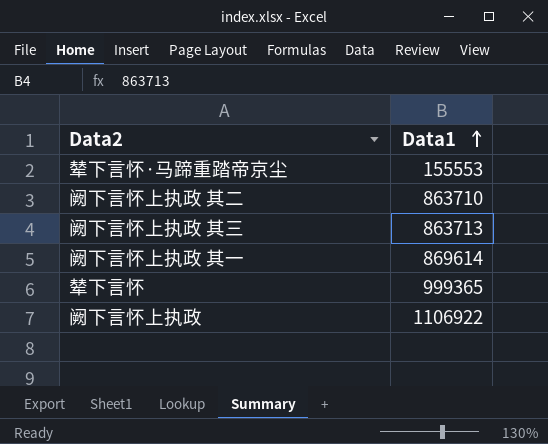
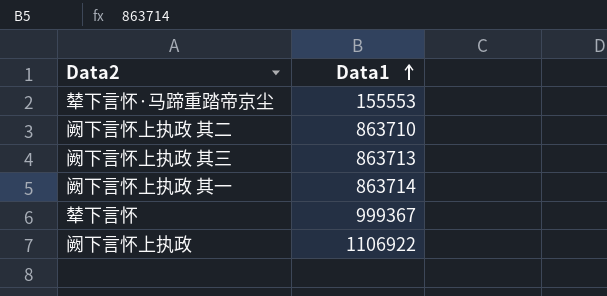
阙下言怀上执政 其一 | Data1: 869614 -> 863714
辇下言怀 | Data1: 999365 -> 999367

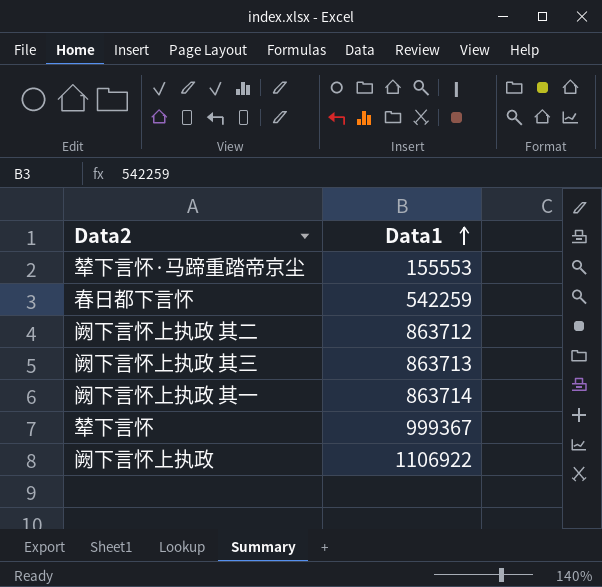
row 春日都下言怀: none -> 542259
阙下言怀上执政 其二 | Data1: 863710 -> 863712

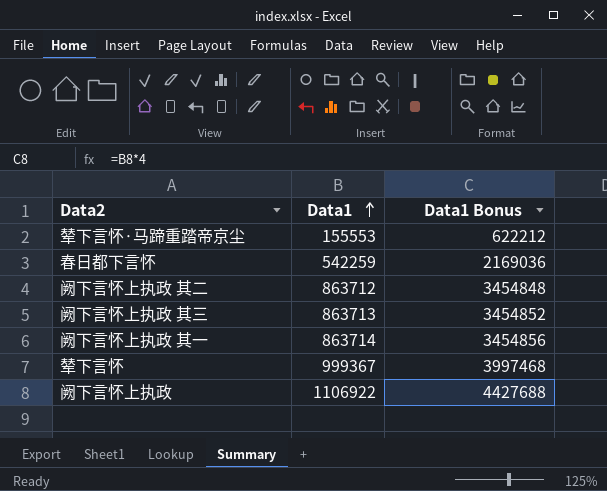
column Data1 Bonus | formula: none -> [Data1] * 4

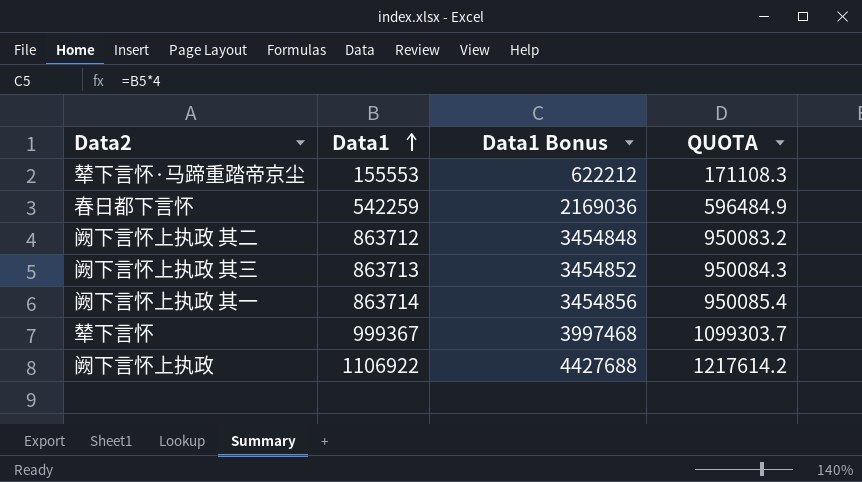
column QUOTA | formula: none -> [Data1] * 1.1

